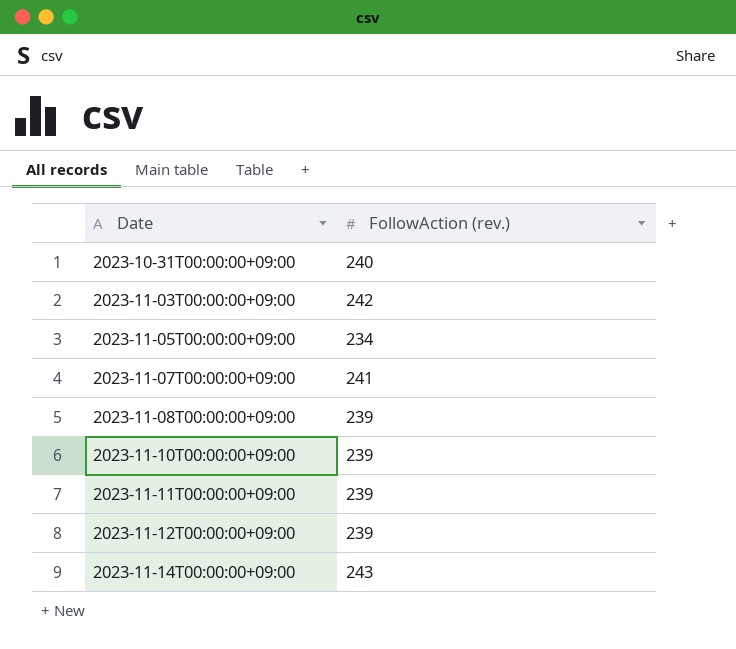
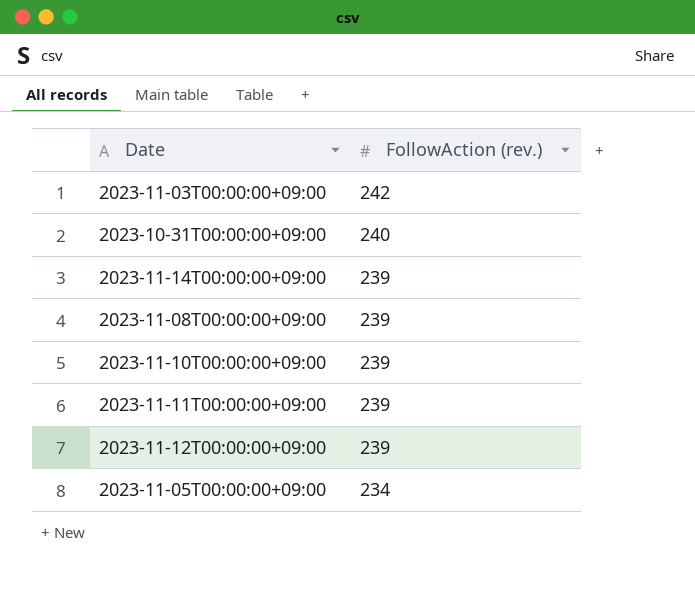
row order: Date ascending -> FollowAction (rev.) descending
row 2023-11-07T00:00:00+09:00: 241 -> none
2023-11-14T00:00:00+09:00 | FollowAction (rev.): 243 -> 239

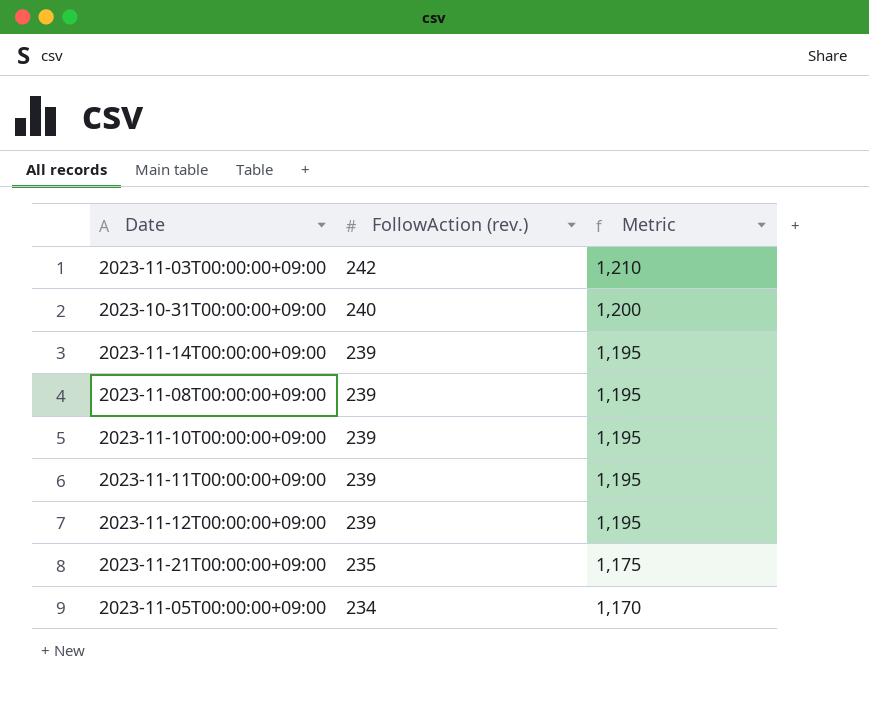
column Metric | formula: none -> [FollowAction (rev.)] * 5
row 2023-11-21T00:00:00+09:00: none -> 235 | 1,175

